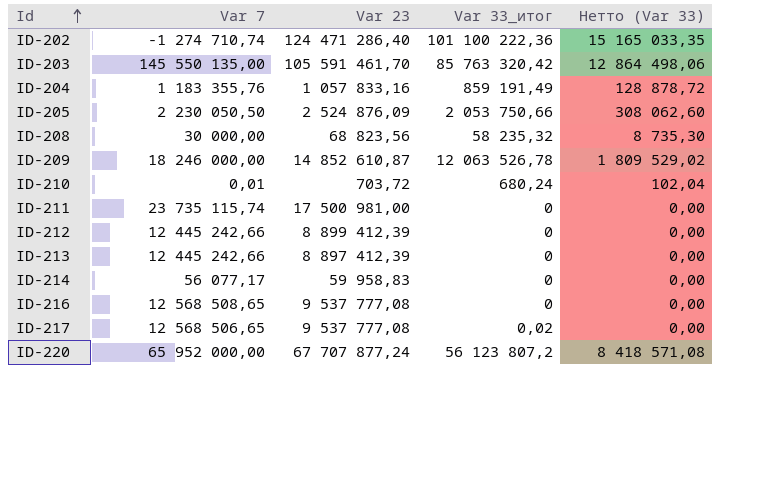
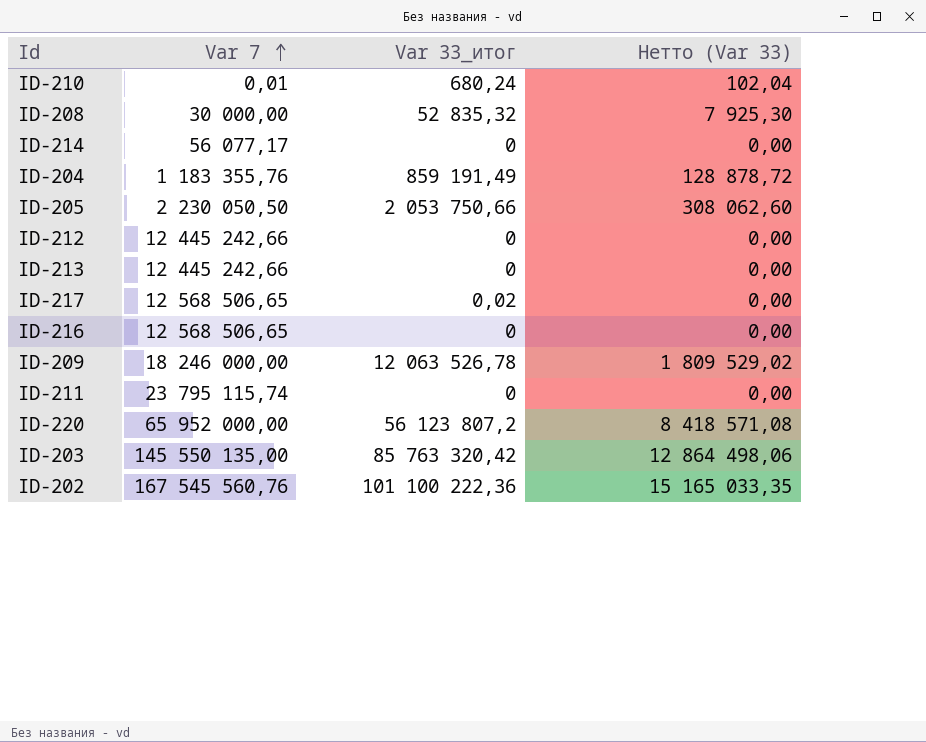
row order: Id ascending -> Var 7 ascending
column Var 23 | position: 3 -> none
ID-208 | Var 33_итог: 58 235,32 -> 52 835,32
ID-208 | Нетто (Var 33): 8 735,30 -> 7 925,30
ID-216 | Var 7: 12 568 508,65 -> 12 568 506,65
ID-211 | Var 7: 23 735 115,74 -> 23 795 115,74
ID-202 | Var 7: -1 274 710,74 -> 167 545 560,76

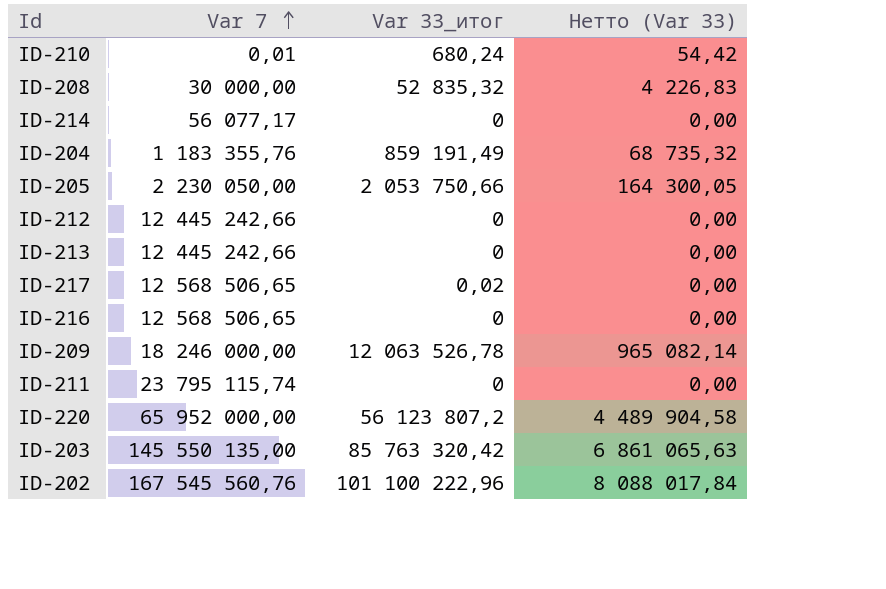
column Нетто (Var 33) | formula: [Var 33_итог] * 0,15 -> [Var 33_итог] * 0,08
ID-205 | Var 7: 2 230 050,50 -> 2 230 050,00
ID-202 | Var 33_итог: 101 100 222,36 -> 101 100 222,96

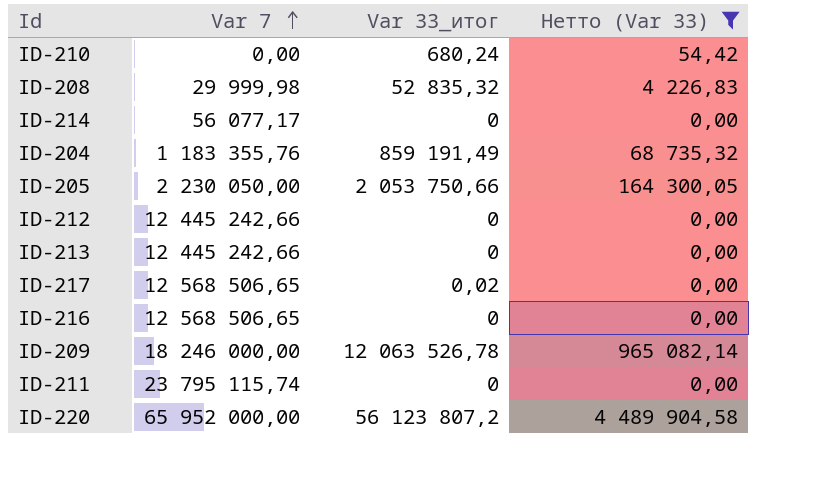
filter: none -> Нетто (Var 33) <= 4 489 904,58
ID-210 | Var 7: 0,01 -> 0,00
ID-208 | Var 7: 30 000,00 -> 29 999,98

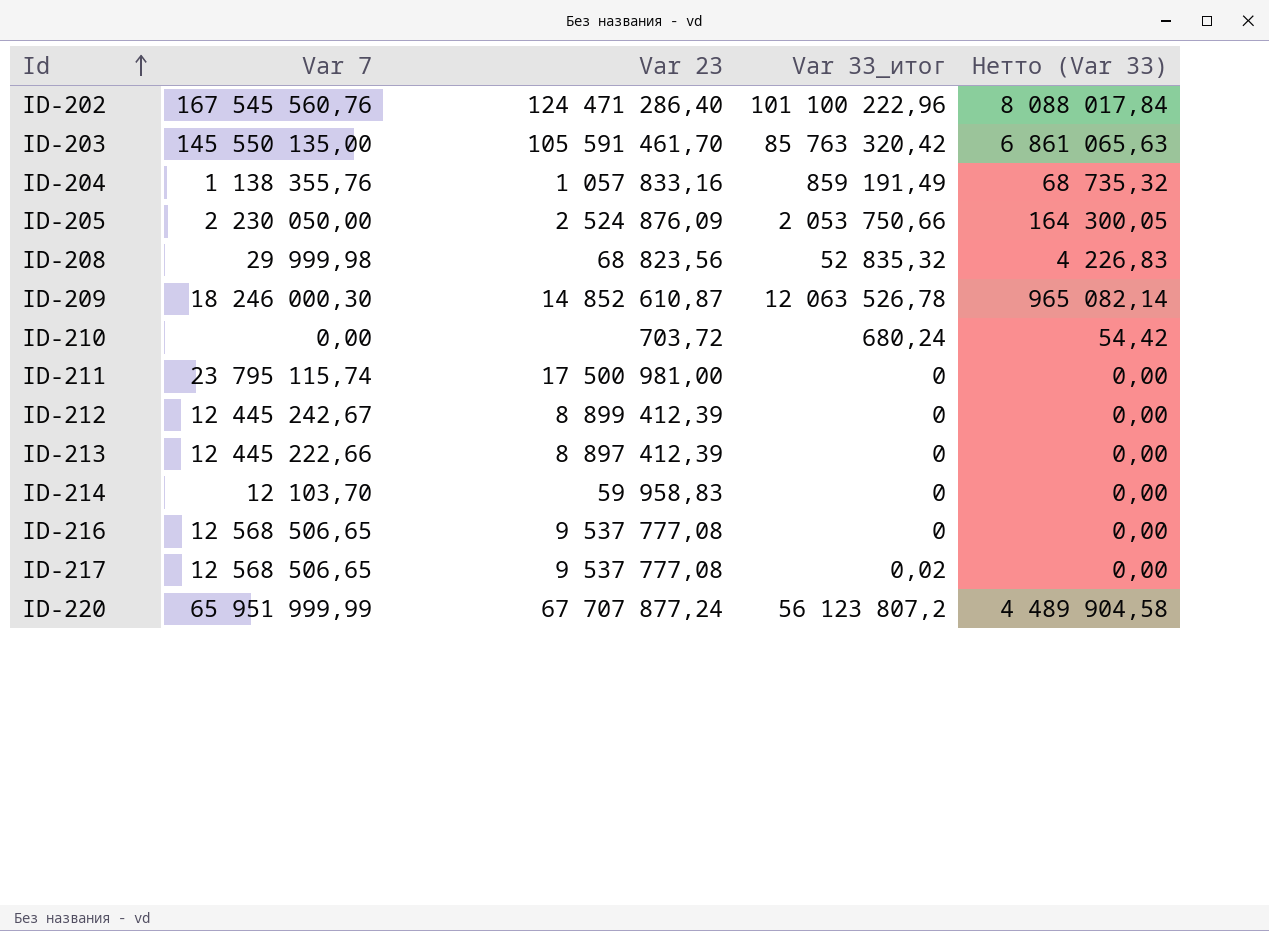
filter: Нетто (Var 33) <= 4 489 904,58 -> none
row order: Var 7 ascending -> Id ascending
column Var 23 | position: none -> 3
ID-204 | Var 7: 1 183 355,76 -> 1 138 355,76
ID-209 | Var 7: 18 246 000,00 -> 18 246 000,30
ID-212 | Var 7: 12 445 242,66 -> 12 445 242,67
ID-213 | Var 7: 12 445 242,66 -> 12 445 222,66
ID-214 | Var 7: 56 077,17 -> 12 103,70
ID-220 | Var 7: 65 952 000,00 -> 65 951 999,99

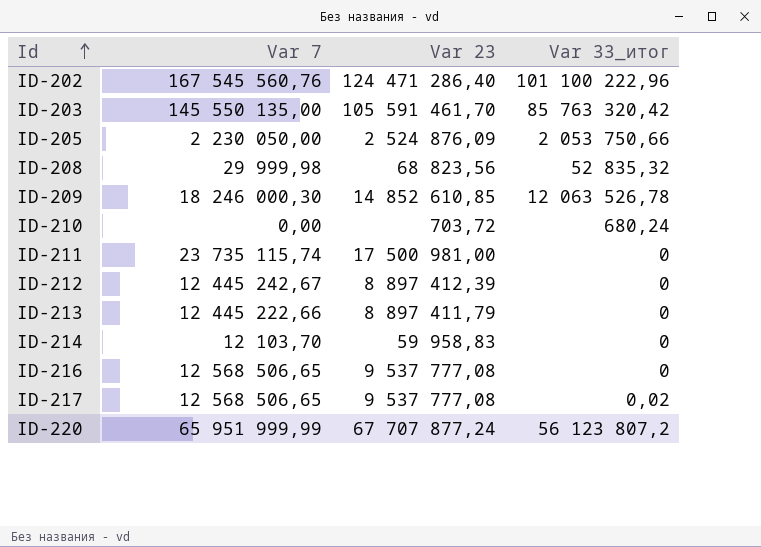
column Нетто (Var 33) | formula: [Var 33_итог] * 0,08 -> none
row ID-204: 1 138 355,76 | 1 057 833,16 | 859 191,49 | 68 735,32 -> none
ID-209 | Var 23: 14 852 610,87 -> 14 852 610,85
ID-211 | Var 7: 23 795 115,74 -> 23 735 115,74
ID-212 | Var 23: 8 899 412,39 -> 8 897 412,39
ID-213 | Var 23: 8 897 412,39 -> 8 897 411,79

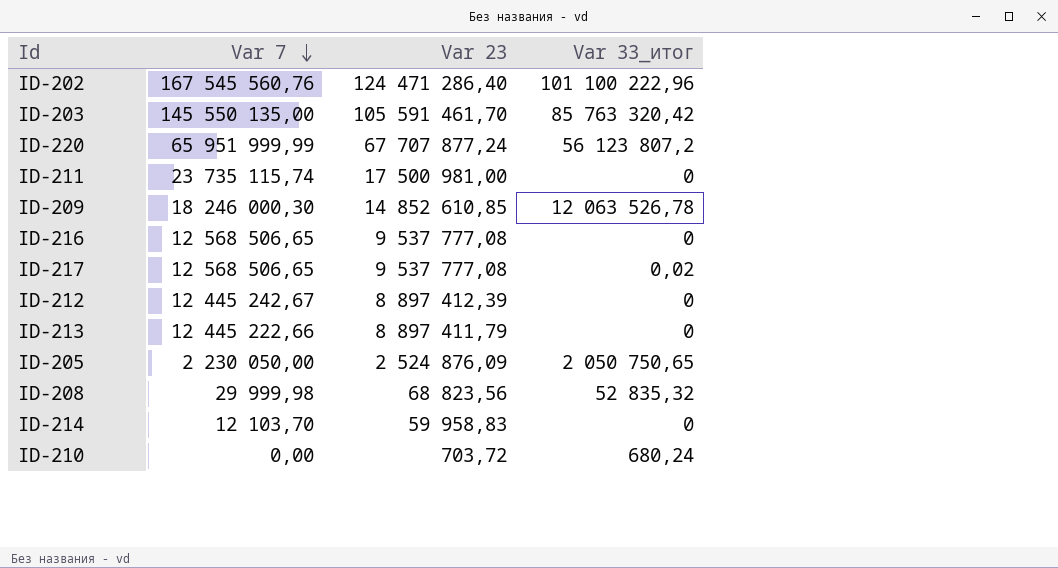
row order: Id ascending -> Var 7 descending
ID-205 | Var 33_итог: 2 053 750,66 -> 2 050 750,65

